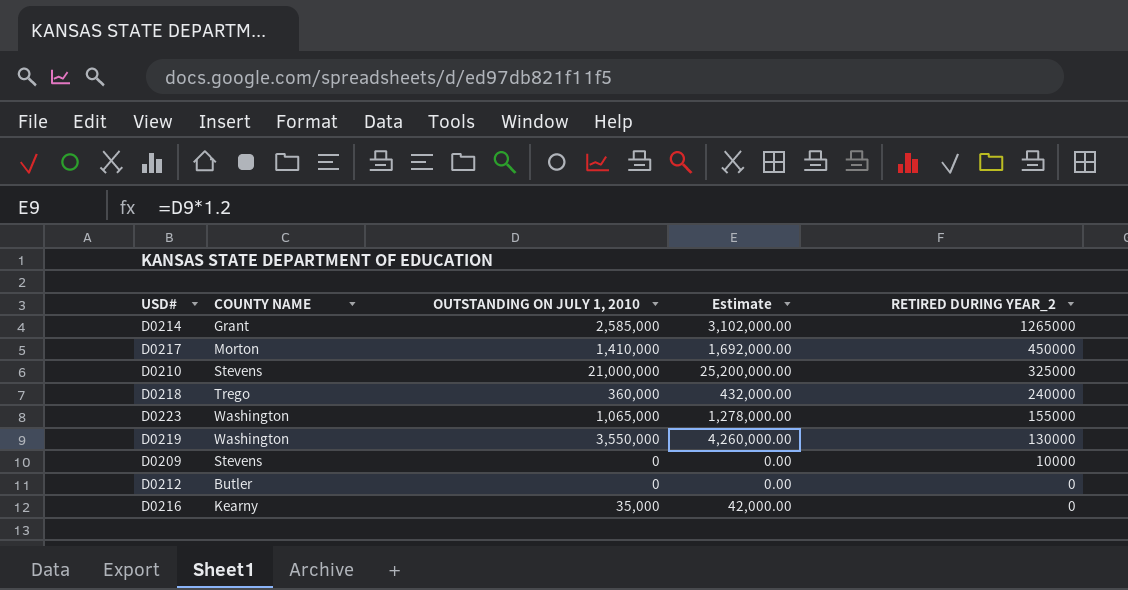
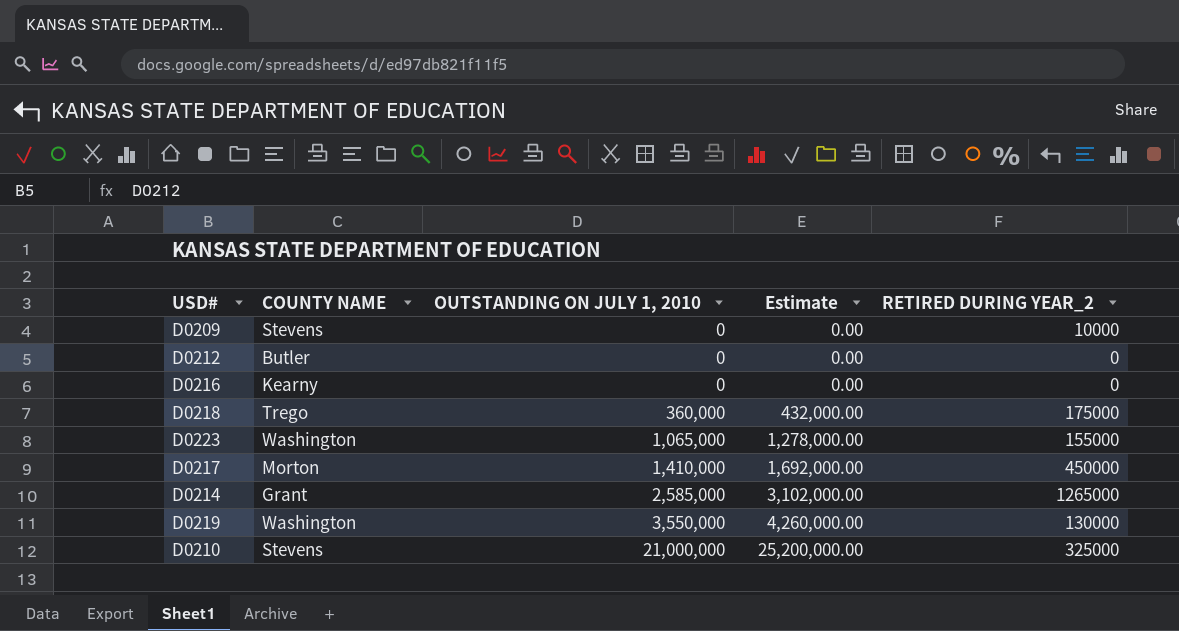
row order: RETIRED DURING YEAR_2 descending -> OUTSTANDING ON JULY 1, 2010 ascending
D0216 | OUTSTANDING ON JULY 1, 2010: 35,000 -> 0
D0216 | Estimate: 42,000.00 -> 0.00
D0218 | RETIRED DURING YEAR_2: 240000 -> 175000

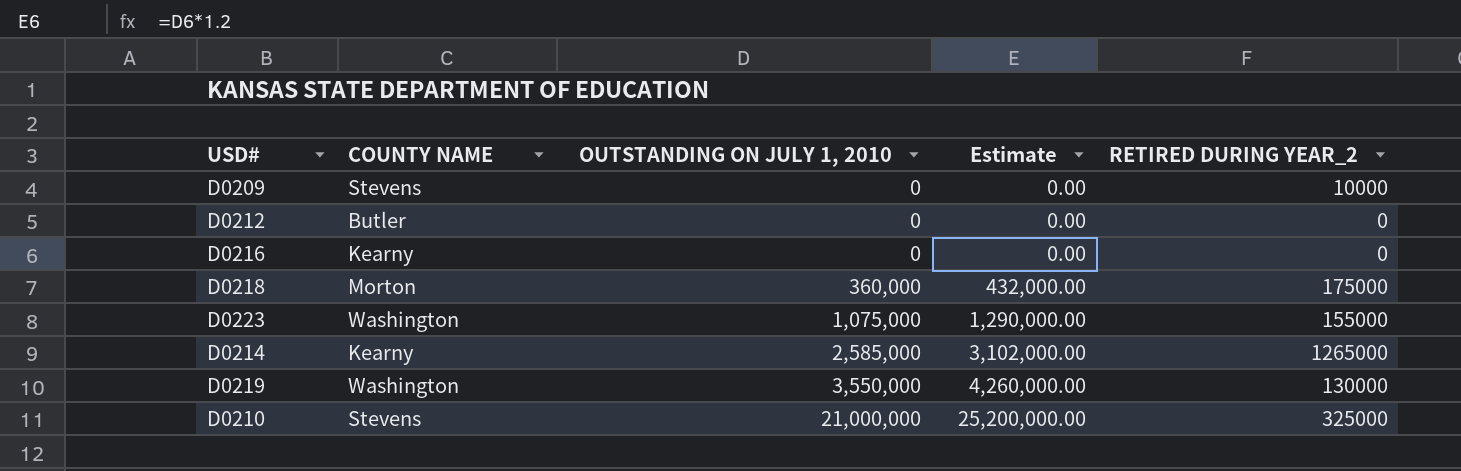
row D0217: Morton | 1,410,000 | 1,692,000.00 | 450000 -> none
D0218 | COUNTY NAME: Trego -> Morton
D0223 | OUTSTANDING ON JULY 1, 2010: 1,065,000 -> 1,075,000
D0223 | Estimate: 1,278,000.00 -> 1,290,000.00
D0214 | COUNTY NAME: Grant -> Kearny

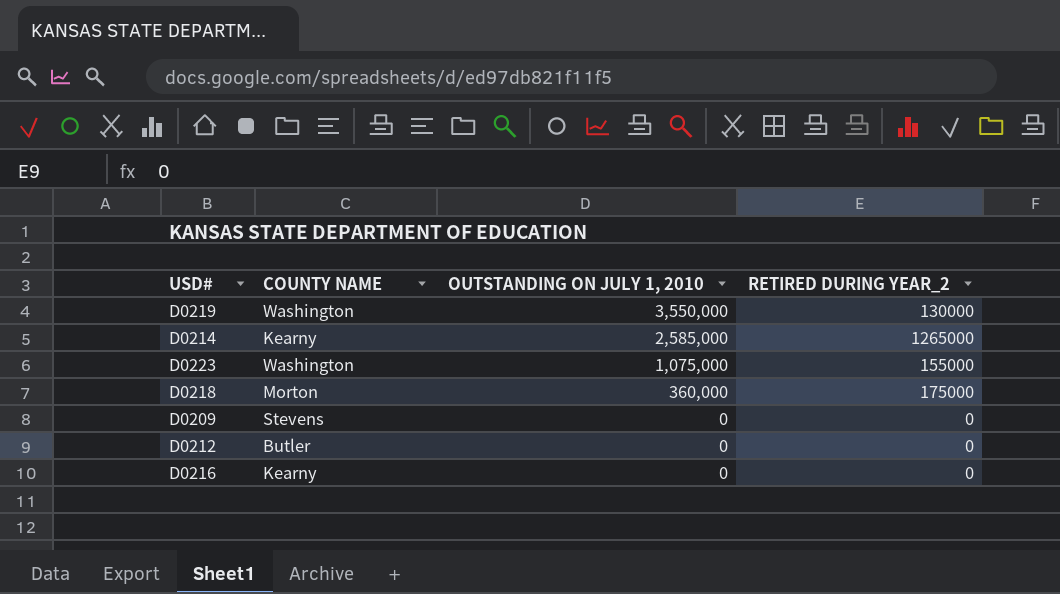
row order: OUTSTANDING ON JULY 1, 2010 ascending -> OUTSTANDING ON JULY 1, 2010 descending
column Estimate | formula: [OUTSTANDING ON JULY 1, 2010] * 1.2 -> none
row D0210: Stevens | 21,000,000 | 25,200,000.00 | 325000 -> none
D0209 | RETIRED DURING YEAR_2: 10000 -> 0

